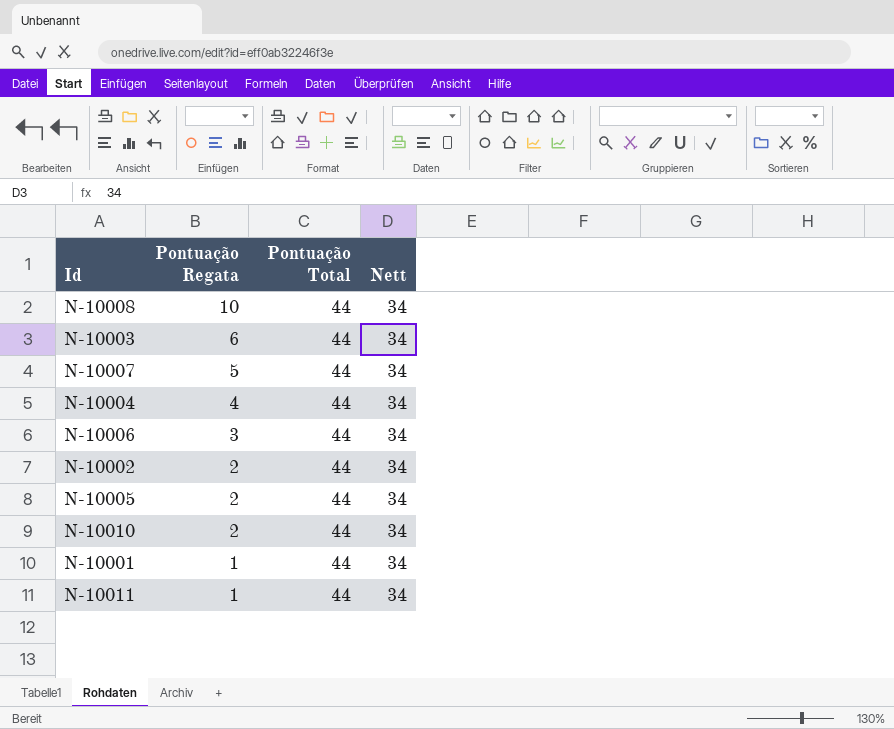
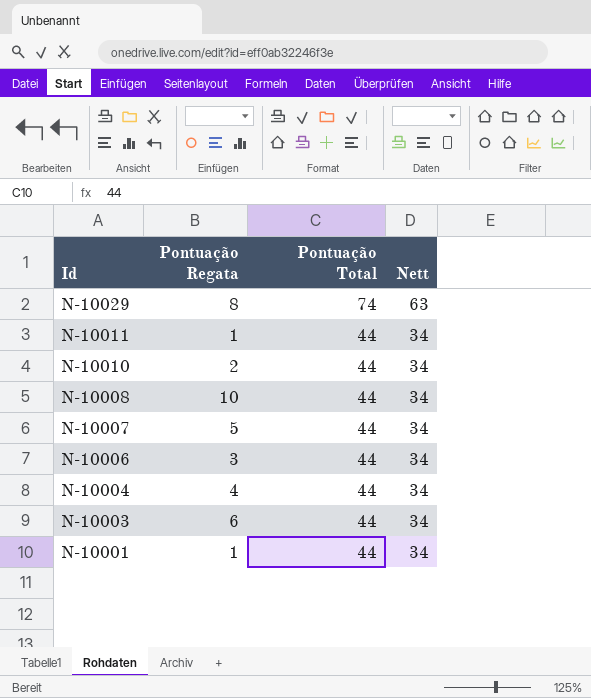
row order: Pontuação Regata descending -> Id descending
row N-10002: 2 | 44 | 34 -> none
row N-10005: 2 | 44 | 34 -> none
row N-10029: none -> 8 | 74 | 63

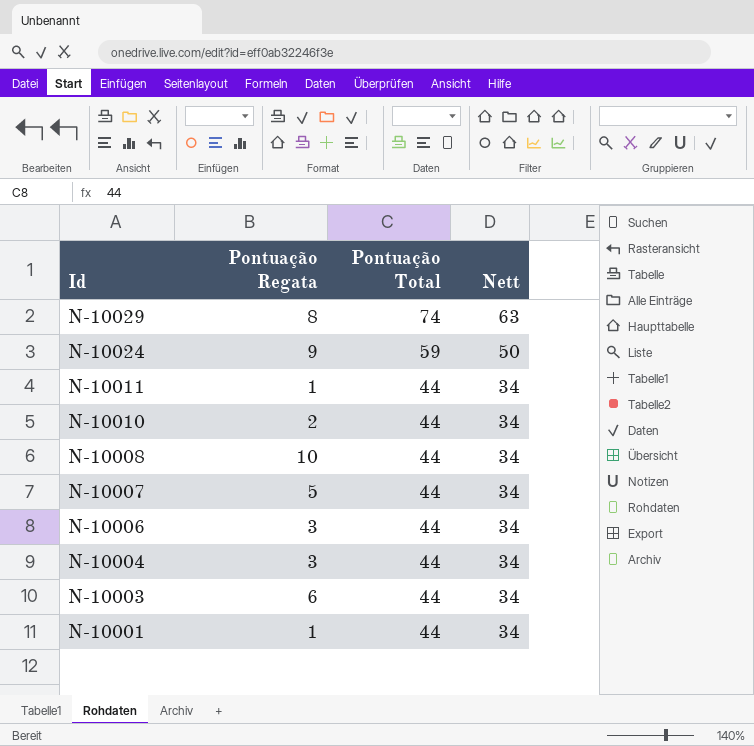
row N-10024: none -> 9 | 59 | 50
N-10004 | Pontuação Regata: 4 -> 3

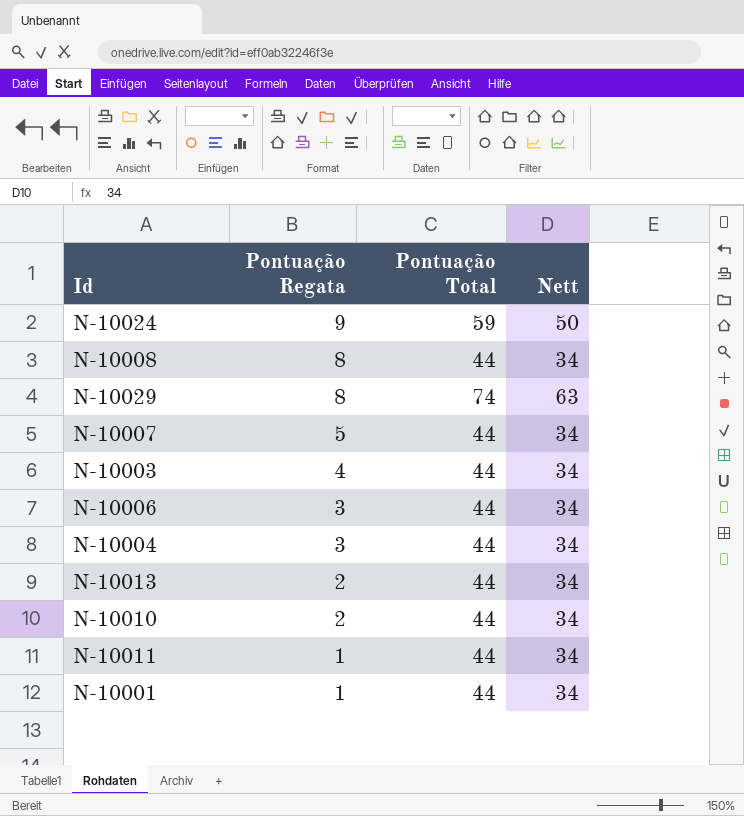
row order: Id descending -> Pontuação Regata descending
N-10008 | Pontuação Regata: 10 -> 8
N-10003 | Pontuação Regata: 6 -> 4
row N-10013: none -> 2 | 44 | 34

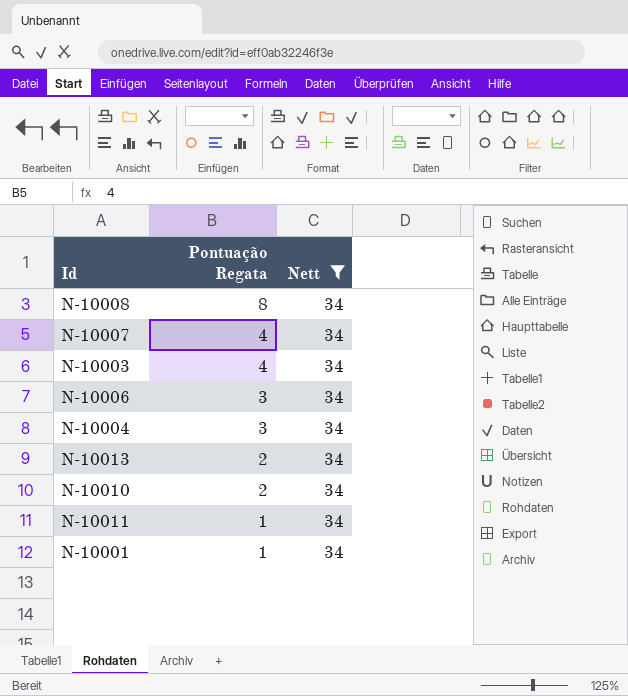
filter: none -> Nett = 34
column Pontuação Total | position: 3 -> none
N-10007 | Pontuação Regata: 5 -> 4

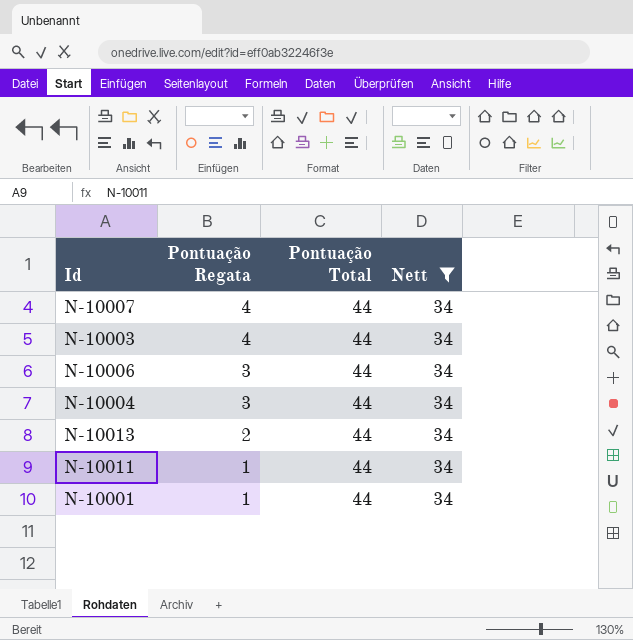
column Pontuação Total | position: none -> 3
row N-10008: 8 | 34 -> none
row N-10010: 2 | 34 -> none

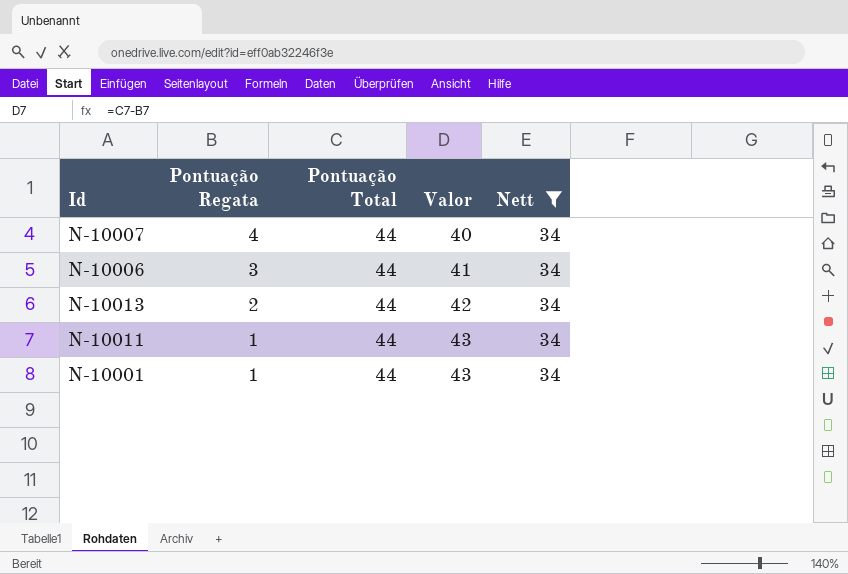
column Valor | formula: none -> [Pontuação Total] - [Pontuação Regata]
row N-10003: 4 | 44 | 34 -> none
row N-10004: 3 | 44 | 34 -> none

